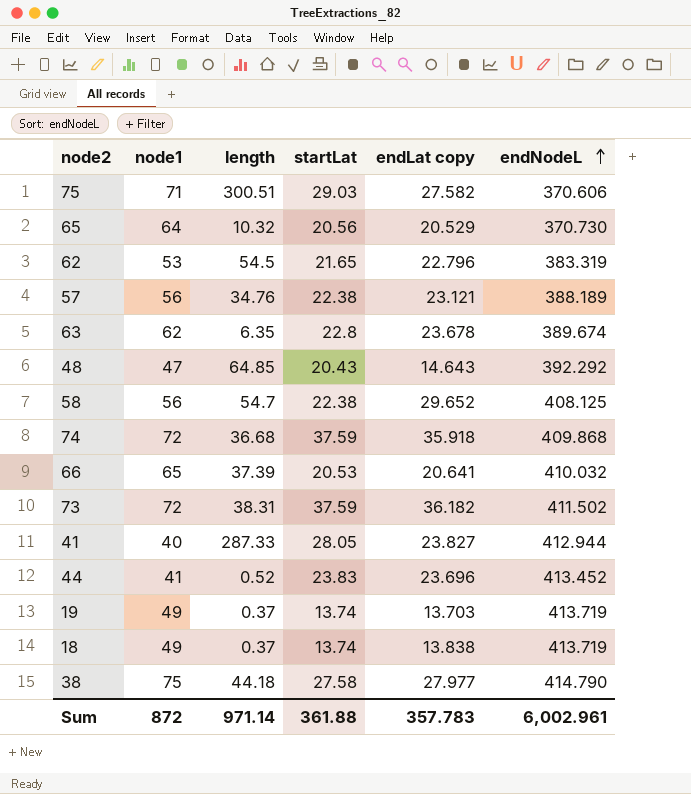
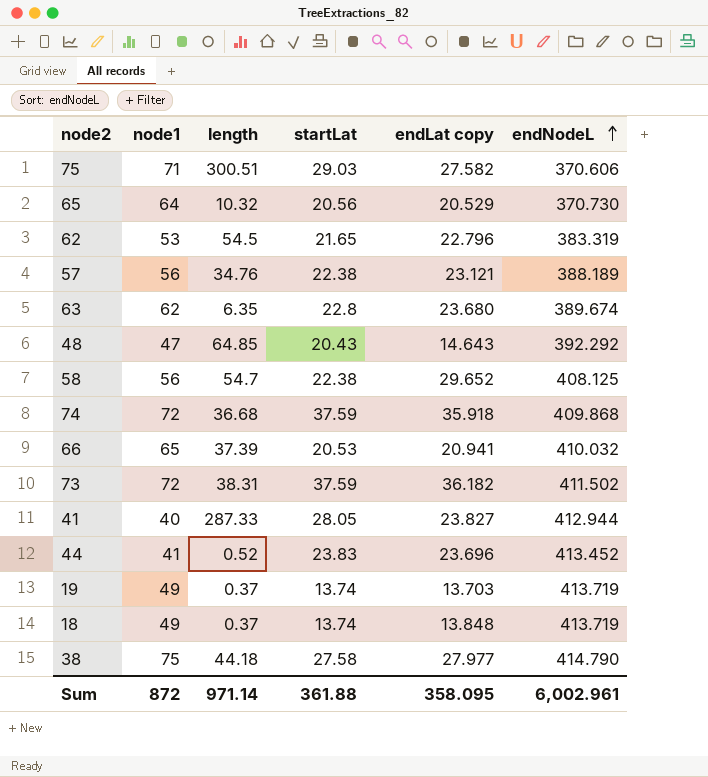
63 | endLat copy: 23.678 -> 23.680
66 | endLat copy: 20.641 -> 20.941
18 | endLat copy: 13.838 -> 13.848
Sum | endLat copy: 357.783 -> 358.095

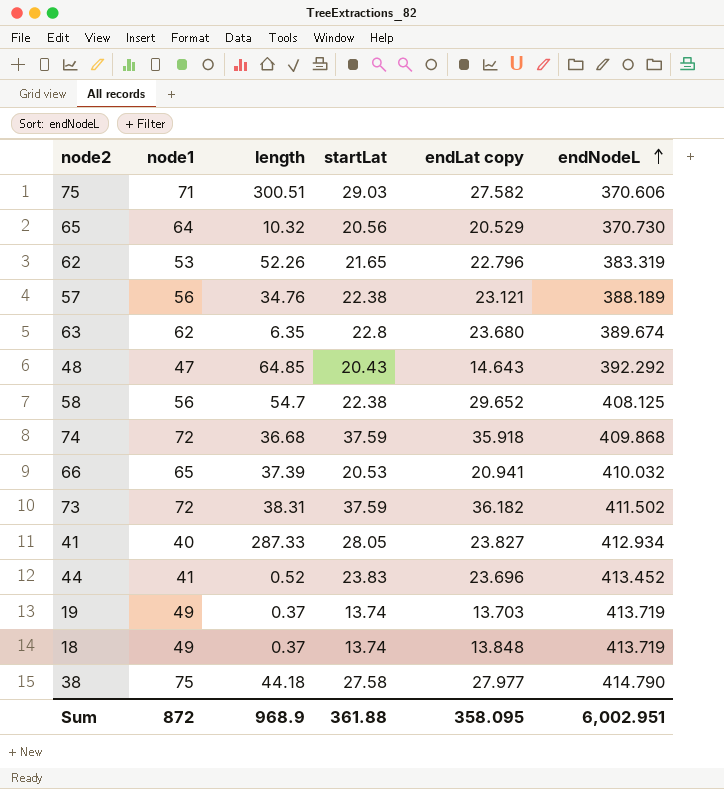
62 | length: 54.5 -> 52.26
41 | endNodeL: 412.944 -> 412.934
Sum | length: 971.14 -> 968.9
Sum | endNodeL: 6,002.961 -> 6,002.951

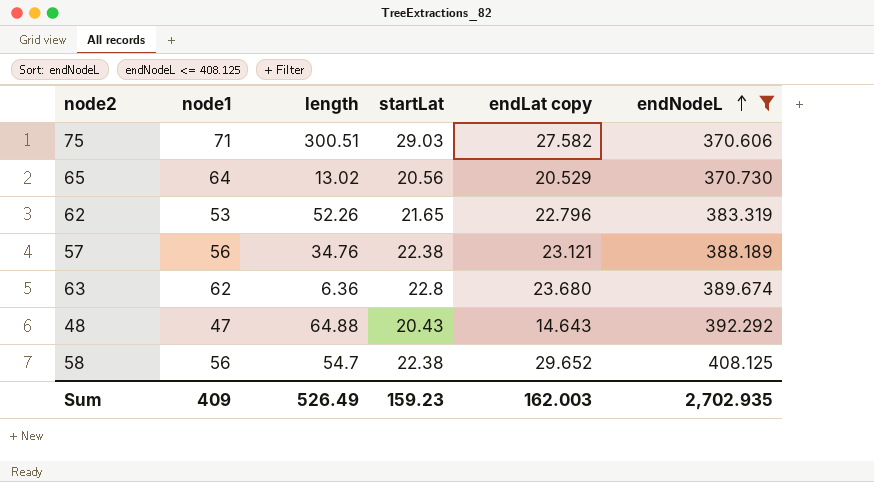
filter: none -> endNodeL <= 408.125
65 | length: 10.32 -> 13.02
63 | length: 6.35 -> 6.36
48 | length: 64.85 -> 64.88
Sum | node1: 872 -> 409
Sum | length: 968.9 -> 526.49
Sum | startLat: 361.88 -> 159.23
Sum | endLat copy: 358.095 -> 162.003
Sum | endNodeL: 6,002.951 -> 2,702.935

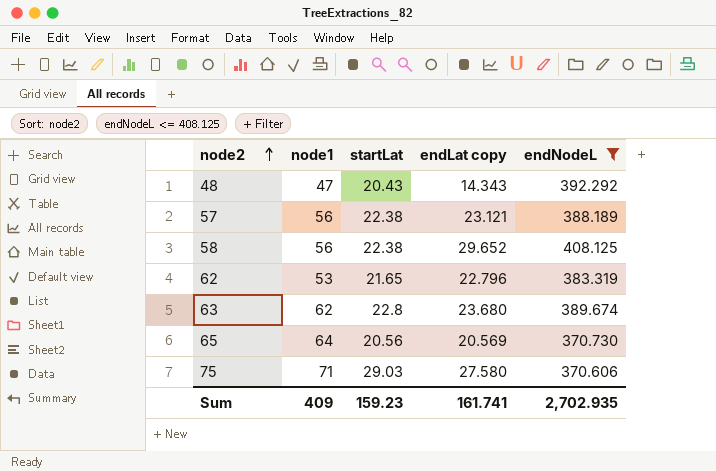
row order: endNodeL ascending -> node2 ascending
column length | position: 3 -> none
48 | endLat copy: 14.643 -> 14.343
65 | endLat copy: 20.529 -> 20.569
75 | endLat copy: 27.582 -> 27.580
Sum | endLat copy: 162.003 -> 161.741

